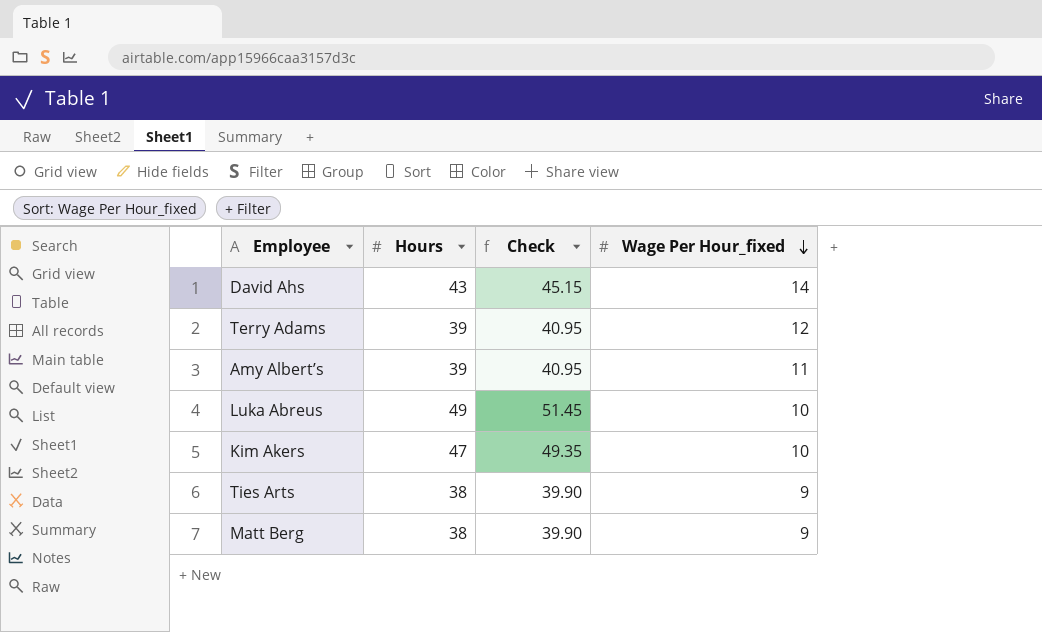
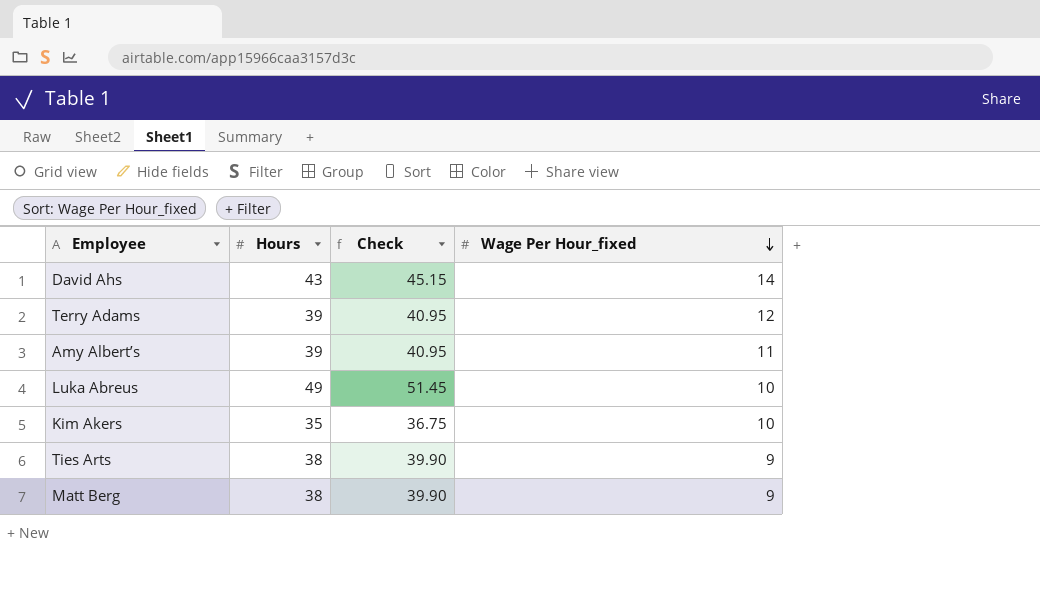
Kim Akers | Hours: 47 -> 35
Kim Akers | Check: 49.35 -> 36.75

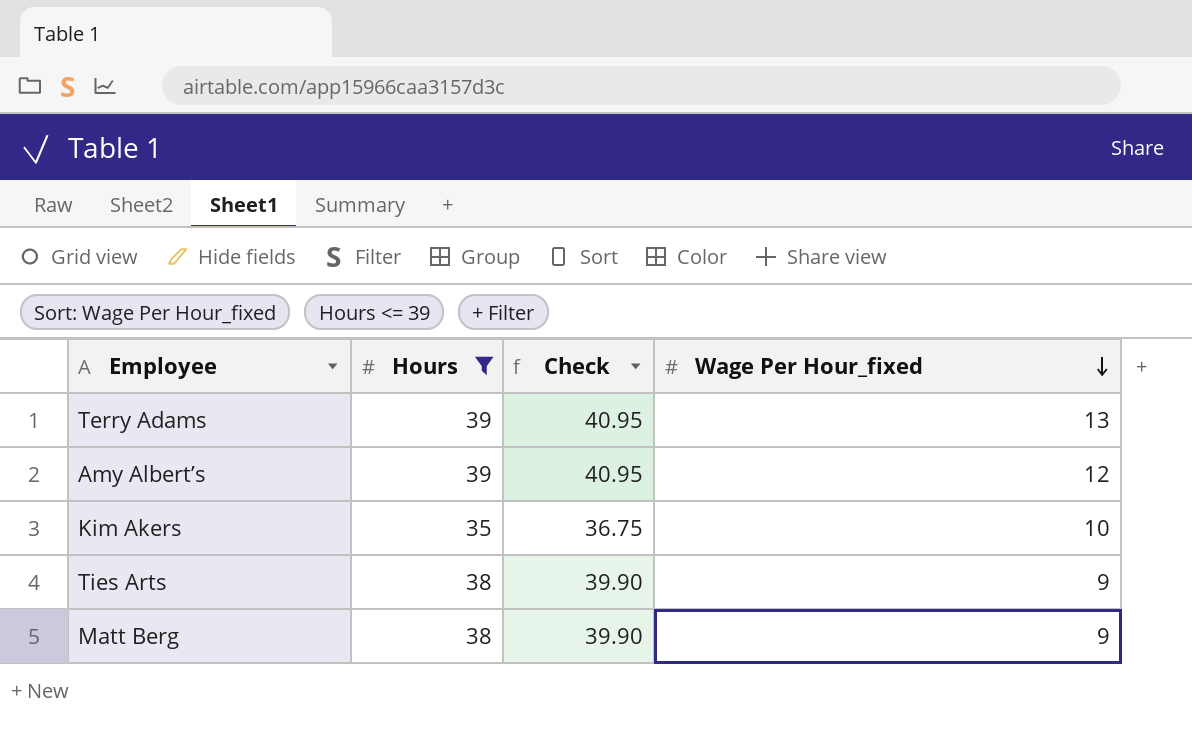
filter: none -> Hours <= 39
Terry Adams | Wage Per Hour_fixed: 12 -> 13
Amy Albert’s | Wage Per Hour_fixed: 11 -> 12

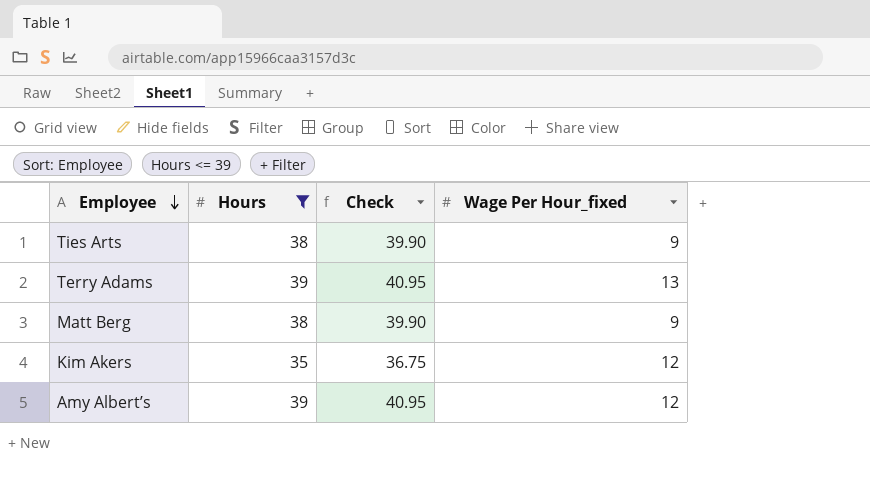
row order: Wage Per Hour_fixed descending -> Employee descending
Kim Akers | Wage Per Hour_fixed: 10 -> 12

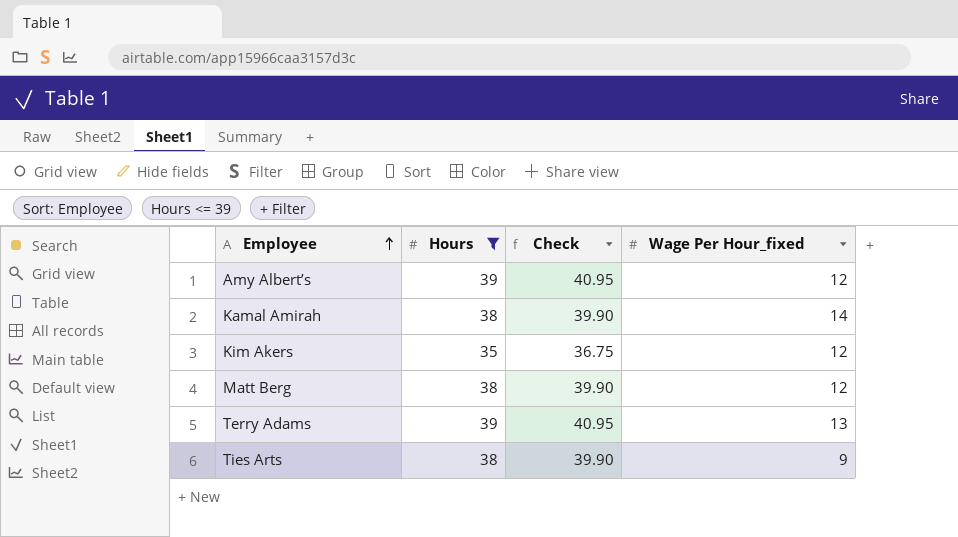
row order: Employee descending -> Employee ascending
row Kamal Amirah: none -> 38 | 39.90 | 14
Matt Berg | Wage Per Hour_fixed: 9 -> 12

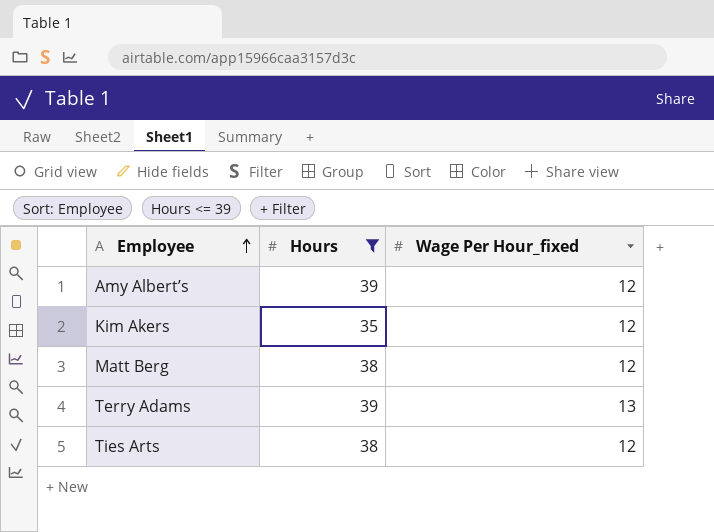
column Check | formula: [Hours] * 1.05 -> none
row Kamal Amirah: 38 | 39.90 | 14 -> none
Ties Arts | Wage Per Hour_fixed: 9 -> 12

